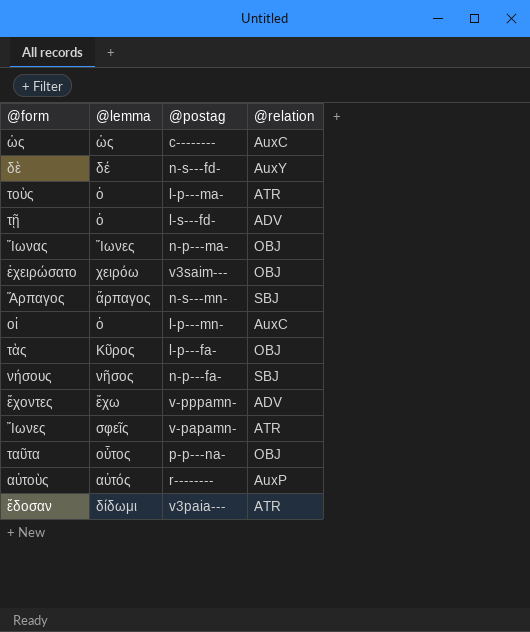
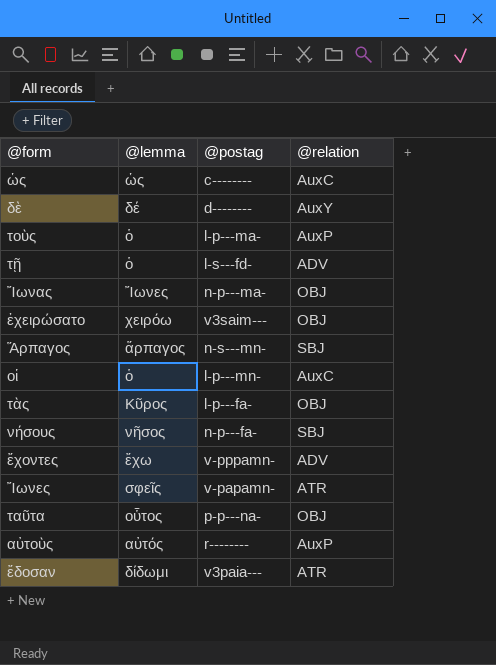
δὲ | @postag: n-s---fd- -> d--------
τοὺς | @relation: ATR -> AuxP

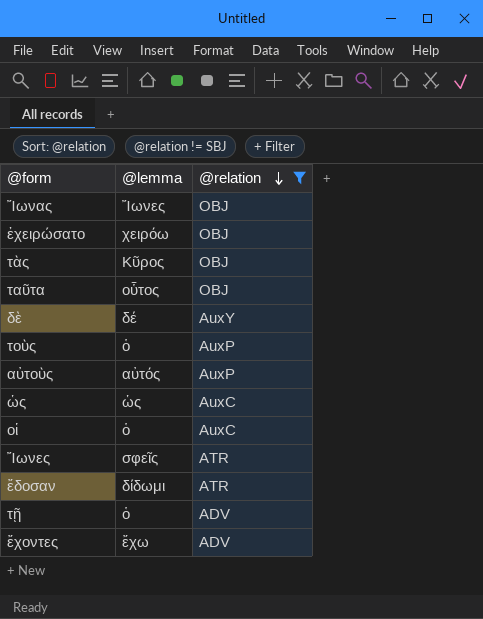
filter: none -> @relation != SBJ
row order: none -> @relation descending
column @postag | position: 3 -> none

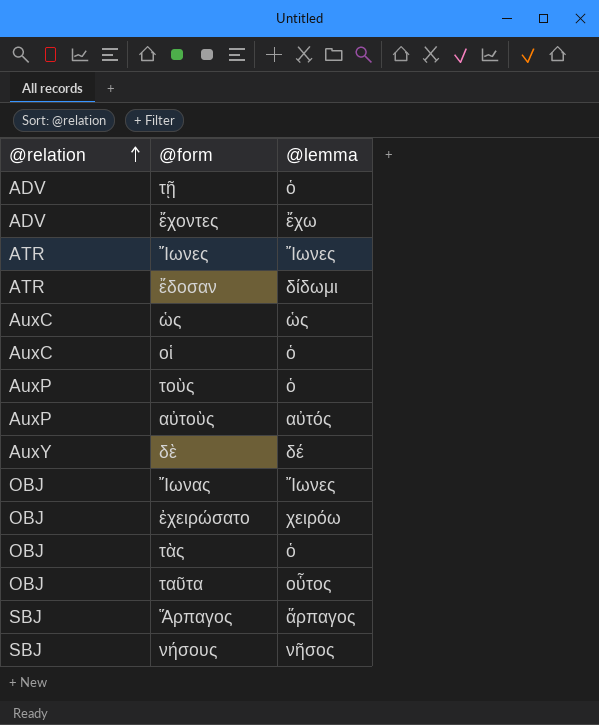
filter: @relation != SBJ -> none
row order: @relation descending -> @relation ascending
column @relation | position: 3 -> 1
Ἴωνες | @lemma: σφεῖς -> Ἴωνες
τὰς | @lemma: Κῦρος -> ὁ

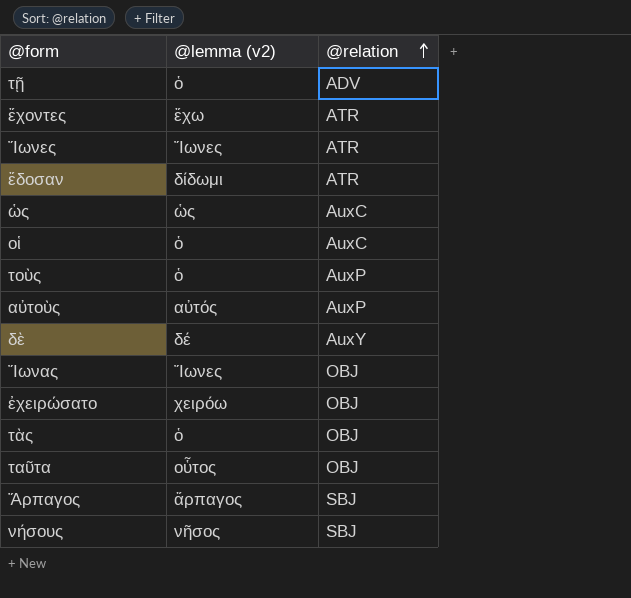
column name: @lemma -> @lemma (v2)
column @relation | position: 1 -> 3
ἔχοντες | @relation: ADV -> ATR

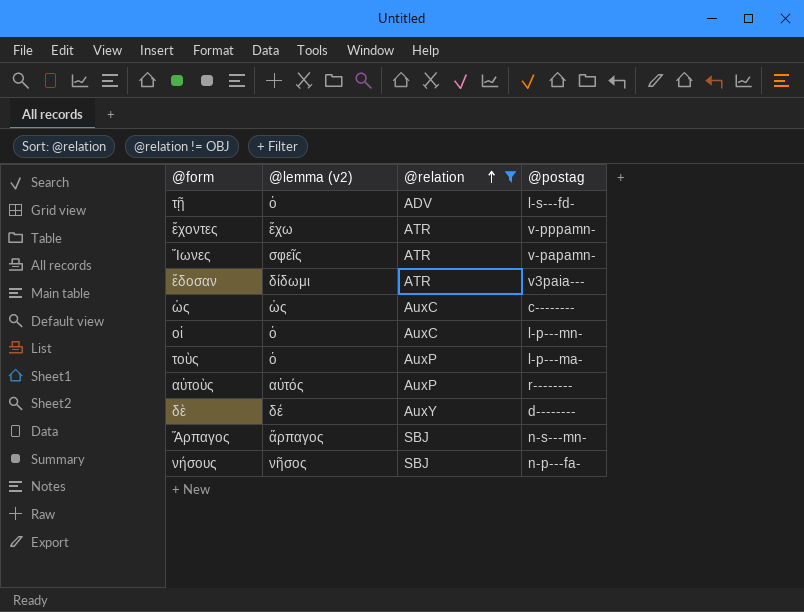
filter: none -> @relation != OBJ
column @postag | position: none -> 4
Ἴωνες | @lemma (v2): Ἴωνες -> σφεῖς

